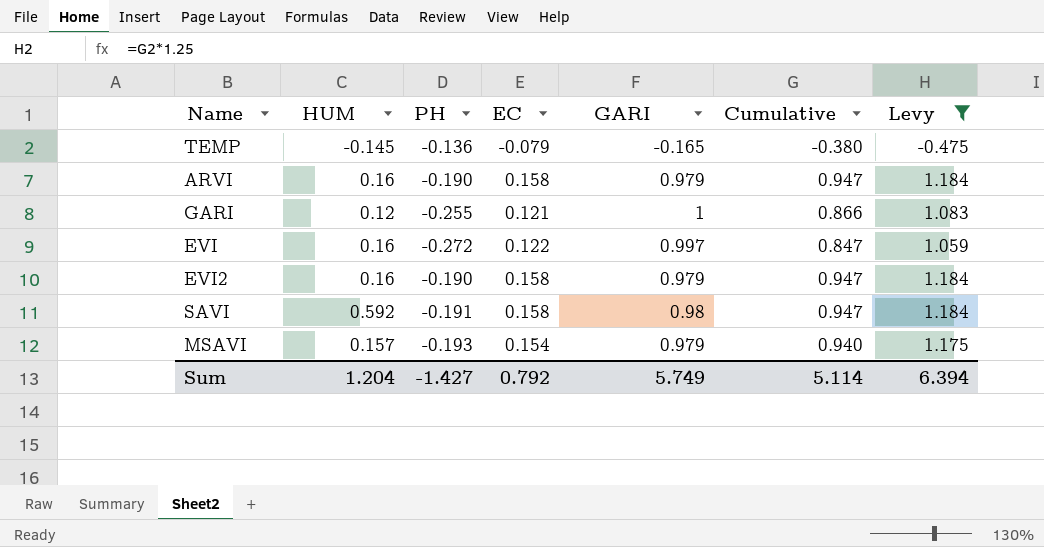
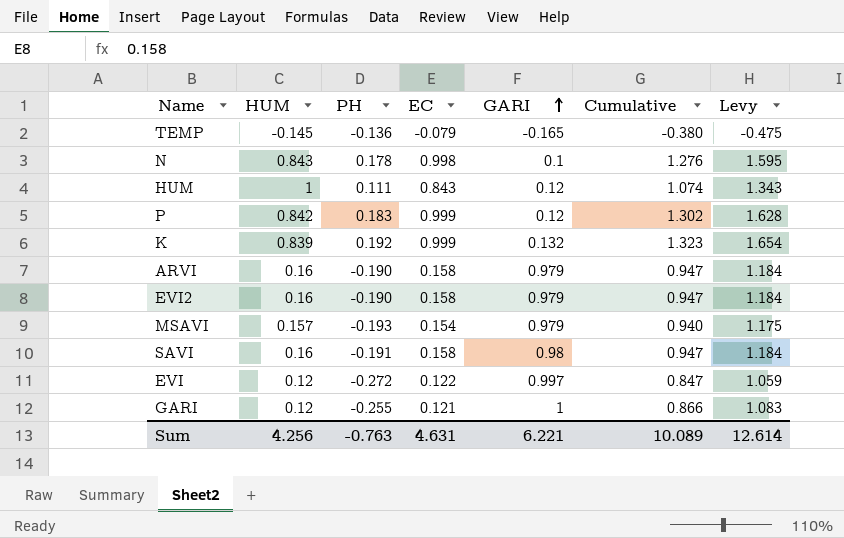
filter: Levy <= 1.184 -> none
row order: none -> GARI ascending
SAVI | HUM: 0.592 -> 0.16
EVI | HUM: 0.16 -> 0.12
Sum | HUM: 1.204 -> 4.256
Sum | PH: -1.427 -> -0.763
Sum | EC: 0.792 -> 4.631
Sum | GARI: 5.749 -> 6.221
Sum | Cumulative: 5.114 -> 10.089
Sum | Levy: 6.394 -> 12.614

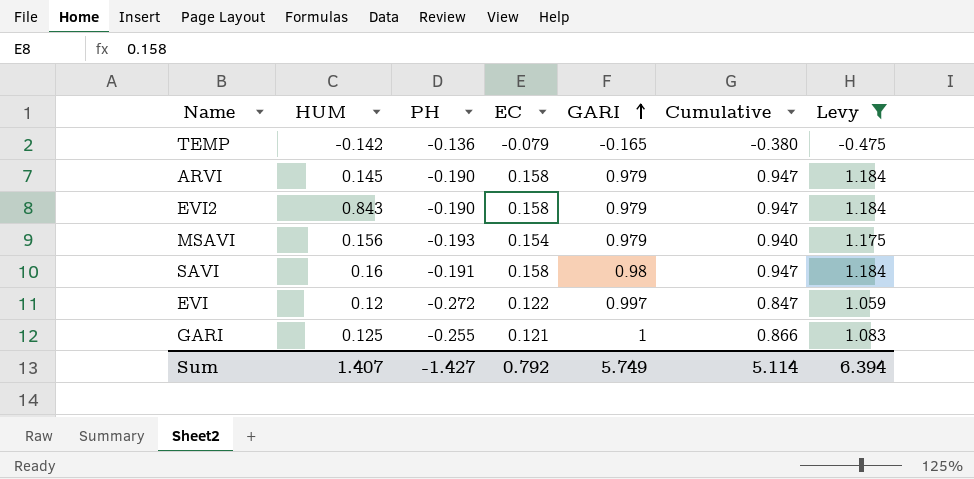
filter: none -> Levy <= 1.184
TEMP | HUM: -0.145 -> -0.142
ARVI | HUM: 0.16 -> 0.145
EVI2 | HUM: 0.16 -> 0.843
MSAVI | HUM: 0.157 -> 0.156
GARI | HUM: 0.12 -> 0.125
Sum | HUM: 4.256 -> 1.407
Sum | PH: -0.763 -> -1.427
Sum | EC: 4.631 -> 0.792
Sum | GARI: 6.221 -> 5.749
Sum | Cumulative: 10.089 -> 5.114
Sum | Levy: 12.614 -> 6.394

